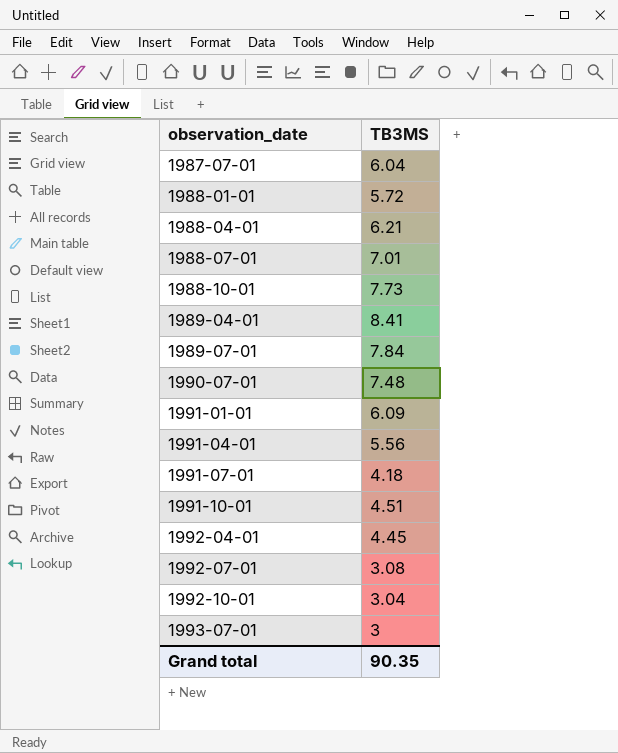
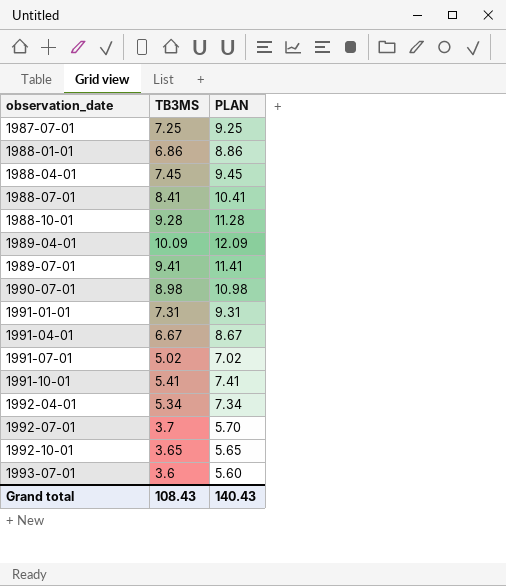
column PLAN | formula: none -> [TB3MS] + 2
1987-07-01 | TB3MS: 6.04 -> 7.25
1988-01-01 | TB3MS: 5.72 -> 6.86
1988-04-01 | TB3MS: 6.21 -> 7.45
1988-07-01 | TB3MS: 7.01 -> 8.41
1988-10-01 | TB3MS: 7.73 -> 9.28
1989-04-01 | TB3MS: 8.41 -> 10.09
1989-07-01 | TB3MS: 7.84 -> 9.41
1990-07-01 | TB3MS: 7.48 -> 8.98
1991-01-01 | TB3MS: 6.09 -> 7.31
1991-04-01 | TB3MS: 5.56 -> 6.67
1991-07-01 | TB3MS: 4.18 -> 5.02
1991-10-01 | TB3MS: 4.51 -> 5.41
1992-04-01 | TB3MS: 4.45 -> 5.34
1992-07-01 | TB3MS: 3.08 -> 3.7
1992-10-01 | TB3MS: 3.04 -> 3.65
1993-07-01 | TB3MS: 3 -> 3.6
Grand total | TB3MS: 90.35 -> 108.43

